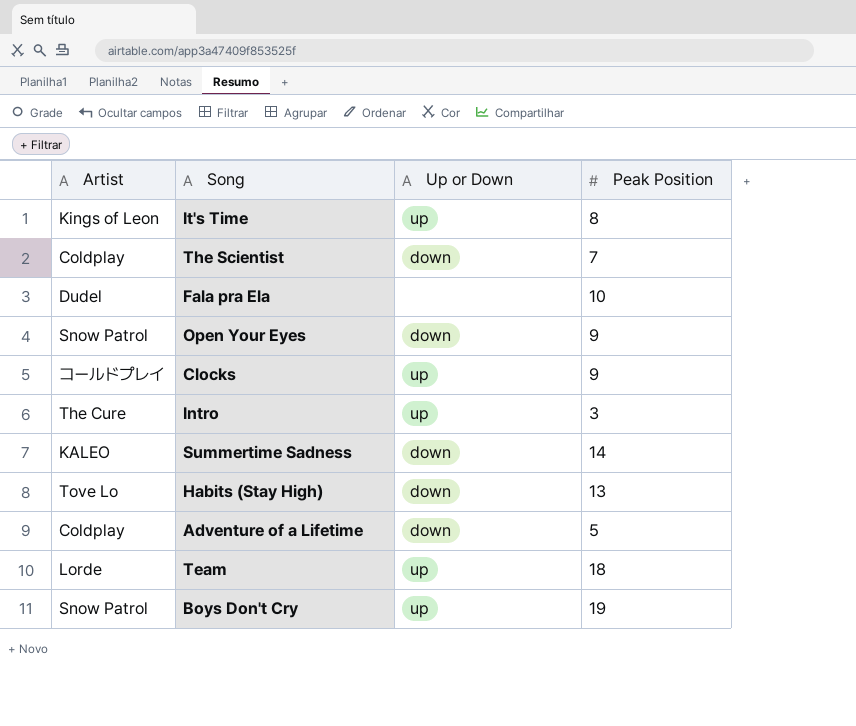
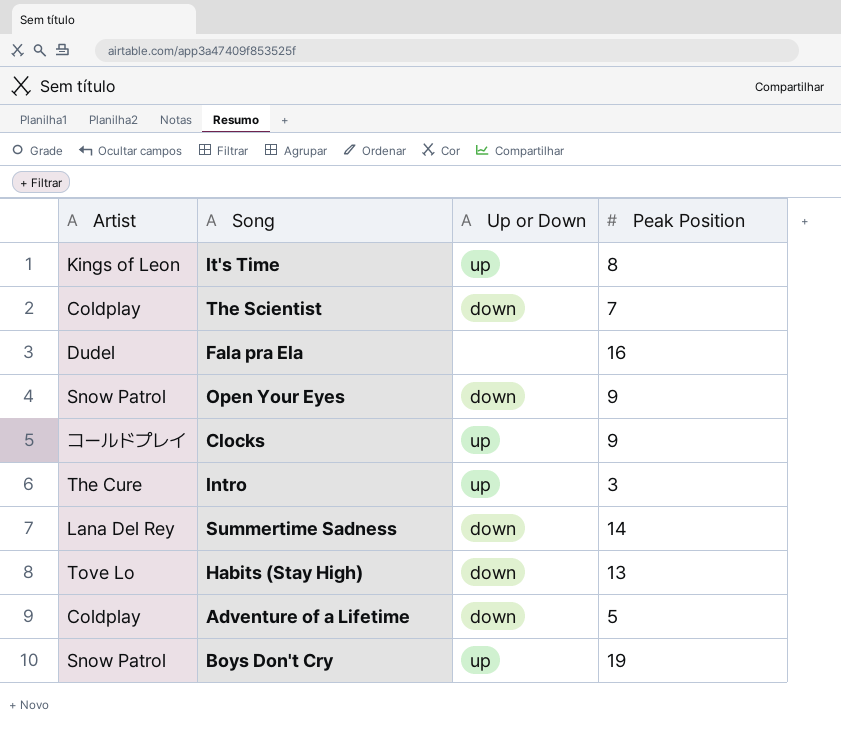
row Team: Lorde | up | 18 -> none
Fala pra Ela | Peak Position: 10 -> 16
Summertime Sadness | Artist: KALEO -> Lana Del Rey

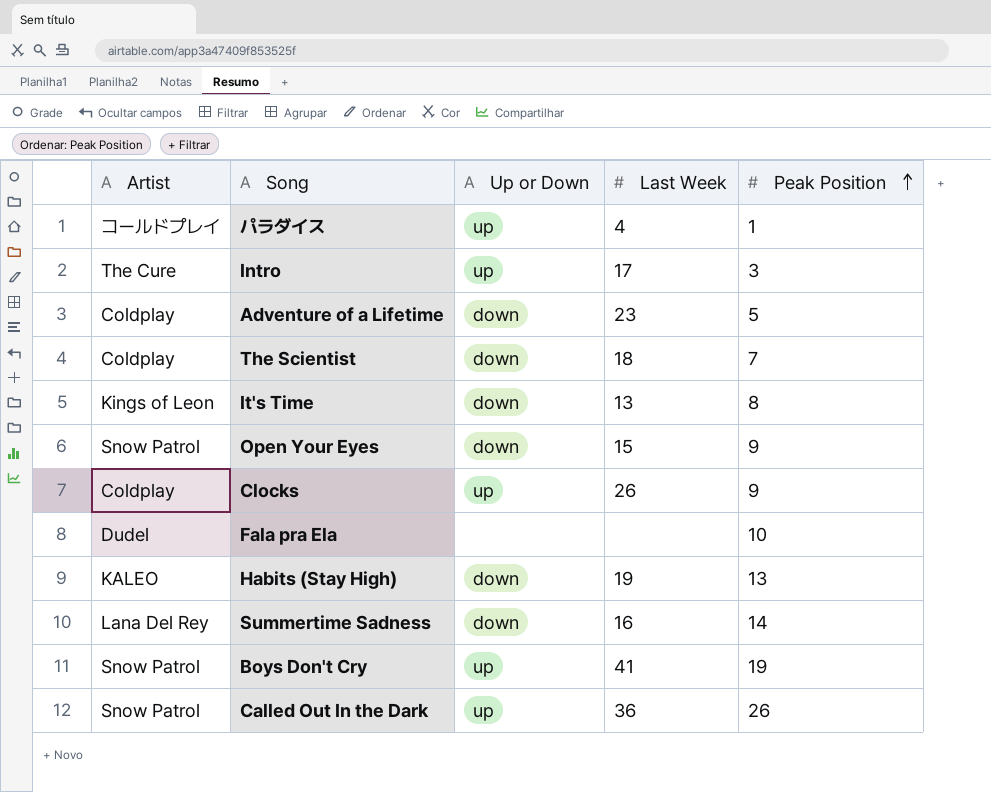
row order: none -> Peak Position ascending
column Last Week | position: none -> 4
row パラダイス: none -> コールドプレイ | up | 4 | 1
It's Time | Up or Down: up -> down
Clocks | Artist: コールドプレイ -> Coldplay
Fala pra Ela | Peak Position: 16 -> 10
Habits (Stay High) | Artist: Tove Lo -> KALEO
row Called Out In the Dark: none -> Snow Patrol | up | 36 | 26

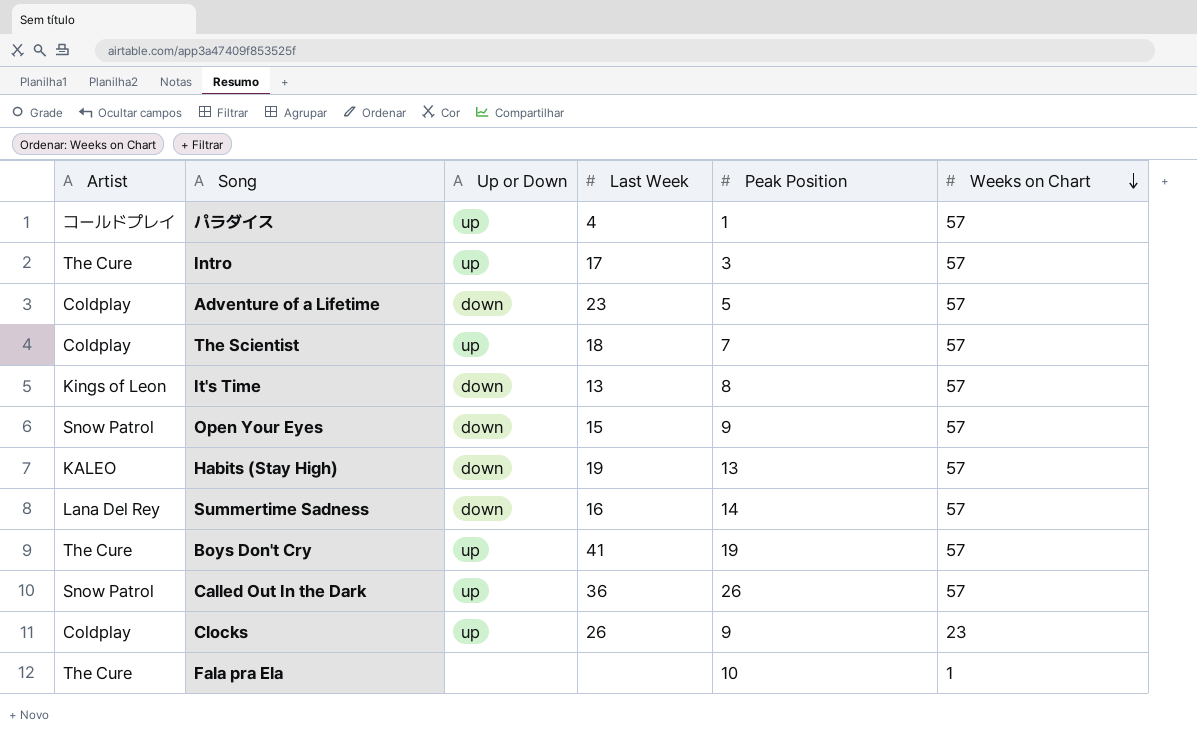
row order: Peak Position ascending -> Weeks on Chart descending
column Weeks on Chart | position: none -> 6
The Scientist | Up or Down: down -> up
Boys Don't Cry | Artist: Snow Patrol -> The Cure
Fala pra Ela | Artist: Dudel -> The Cure

